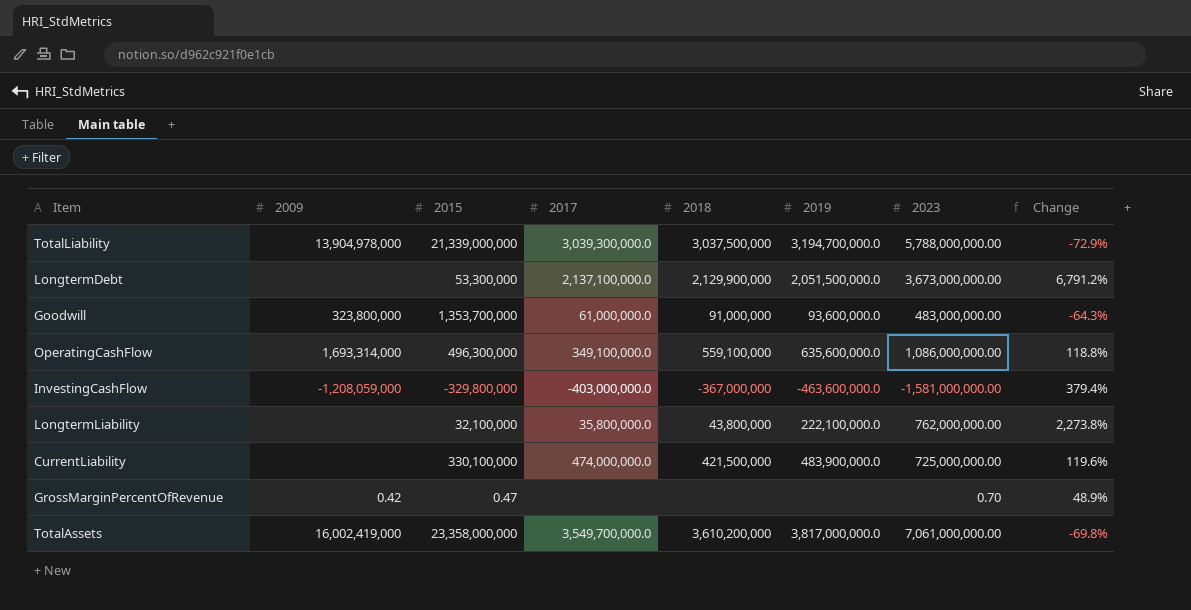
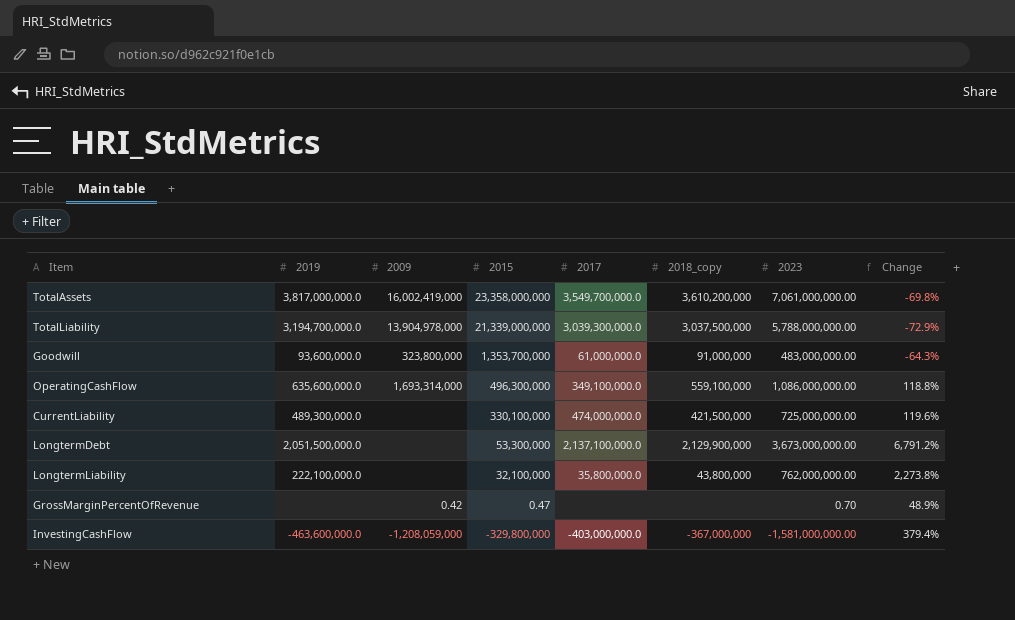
row order: none -> 2015 descending
column 2019 | position: 6 -> 2
column name: 2018 -> 2018_copy
CurrentLiability | 2019: 483,900,000.0 -> 489,300,000.0

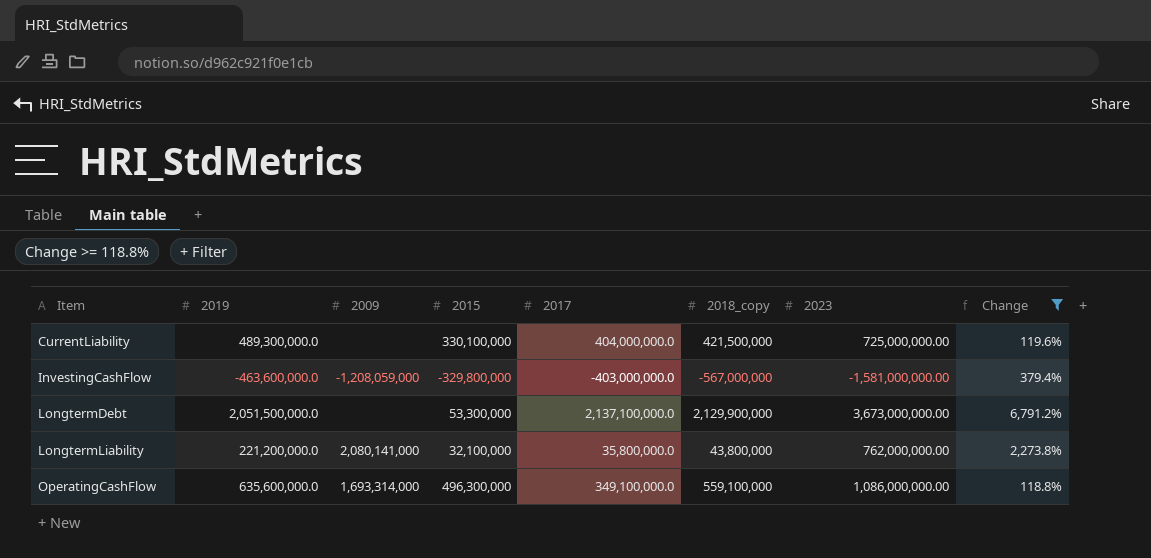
filter: none -> Change >= 118.8%
row order: 2015 descending -> Item ascending
CurrentLiability | 2017: 474,000,000.0 -> 404,000,000.0
InvestingCashFlow | 2018_copy: -367,000,000 -> -567,000,000
LongtermLiability | 2019: 222,100,000.0 -> 221,200,000.0
LongtermLiability | 2009: none -> 2,080,141,000

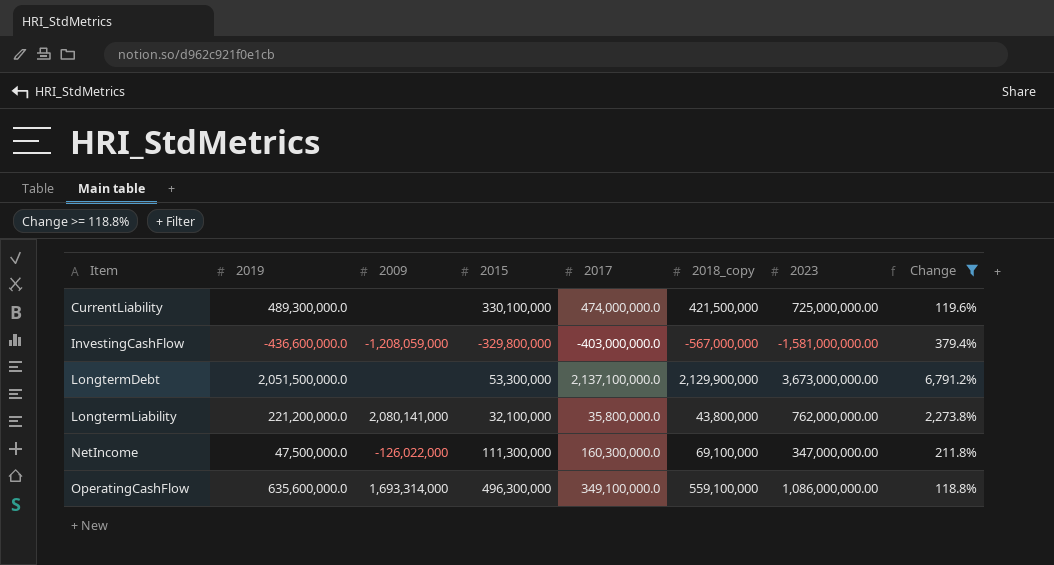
CurrentLiability | 2017: 404,000,000.0 -> 474,000,000.0
InvestingCashFlow | 2019: -463,600,000.0 -> -436,600,000.0
row NetIncome: none -> 47,500,000.0 | -126,022,000 | 111,300,000 | 160,300,000.0 | 69,100,000 | 347,000,000.00 | 211.8%

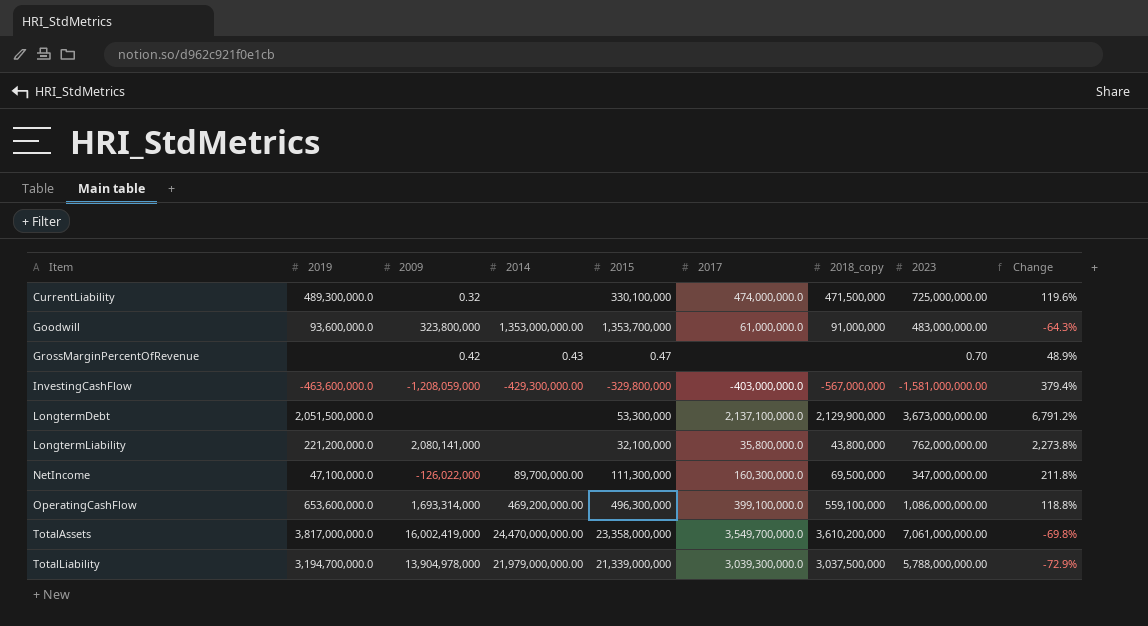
filter: Change >= 118.8% -> none
column 2014 | position: none -> 4
CurrentLiability | 2009: none -> 0.32
CurrentLiability | 2018_copy: 421,500,000 -> 471,500,000
InvestingCashFlow | 2019: -436,600,000.0 -> -463,600,000.0
NetIncome | 2019: 47,500,000.0 -> 47,100,000.0
NetIncome | 2018_copy: 69,100,000 -> 69,500,000
OperatingCashFlow | 2019: 635,600,000.0 -> 653,600,000.0
OperatingCashFlow | 2017: 349,100,000.0 -> 399,100,000.0

